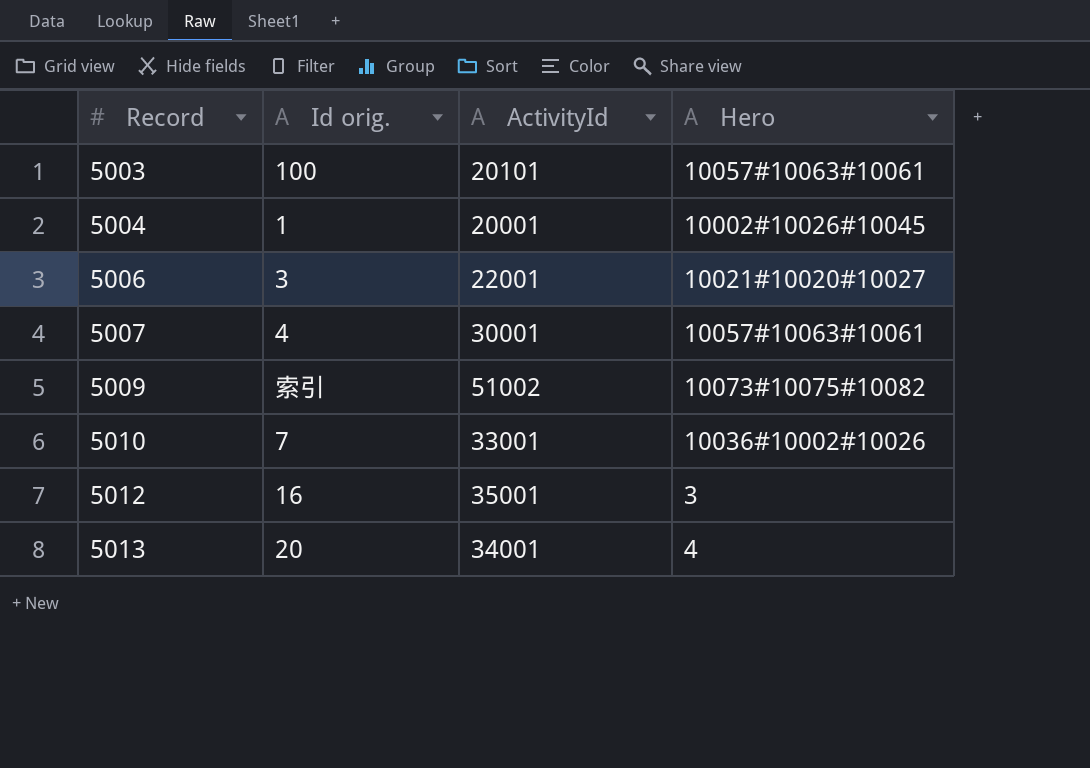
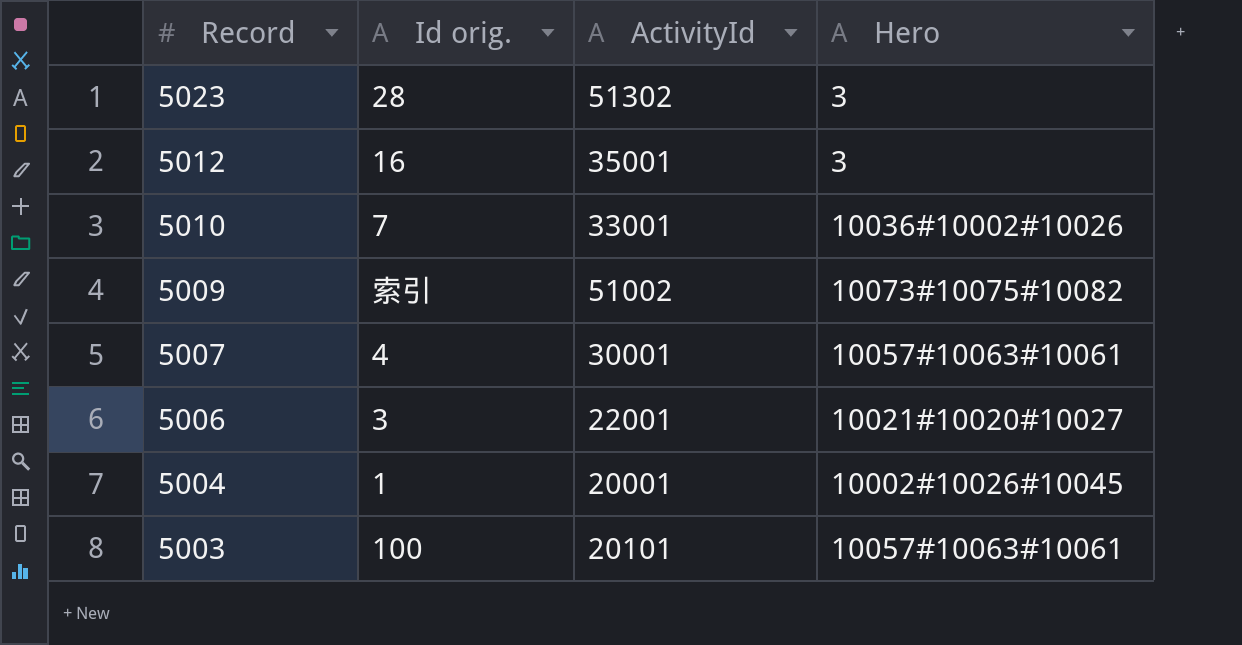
row order: Record ascending -> Record descending
row 5013: 20 | 34001 | 4 -> none
row 5023: none -> 28 | 51302 | 3

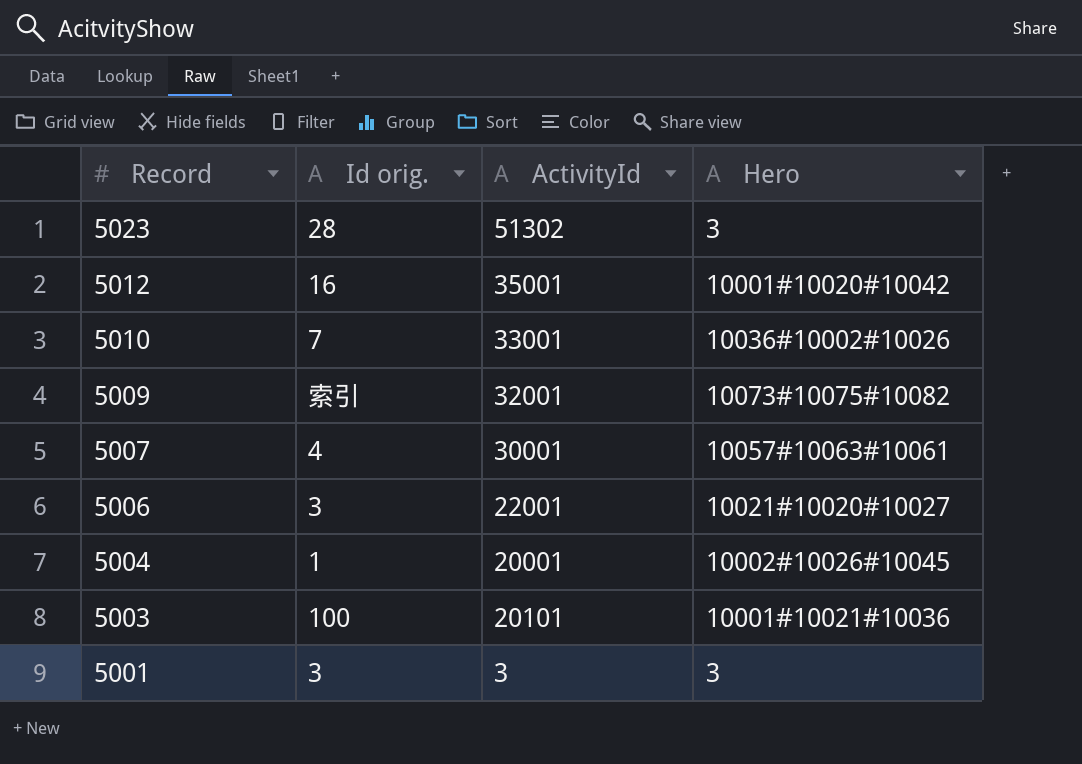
5012 | Hero: 3 -> 10001#10020#10042
5009 | ActivityId: 51002 -> 32001
5003 | Hero: 10057#10063#10061 -> 10001#10021#10036
row 5001: none -> 3 | 3 | 3

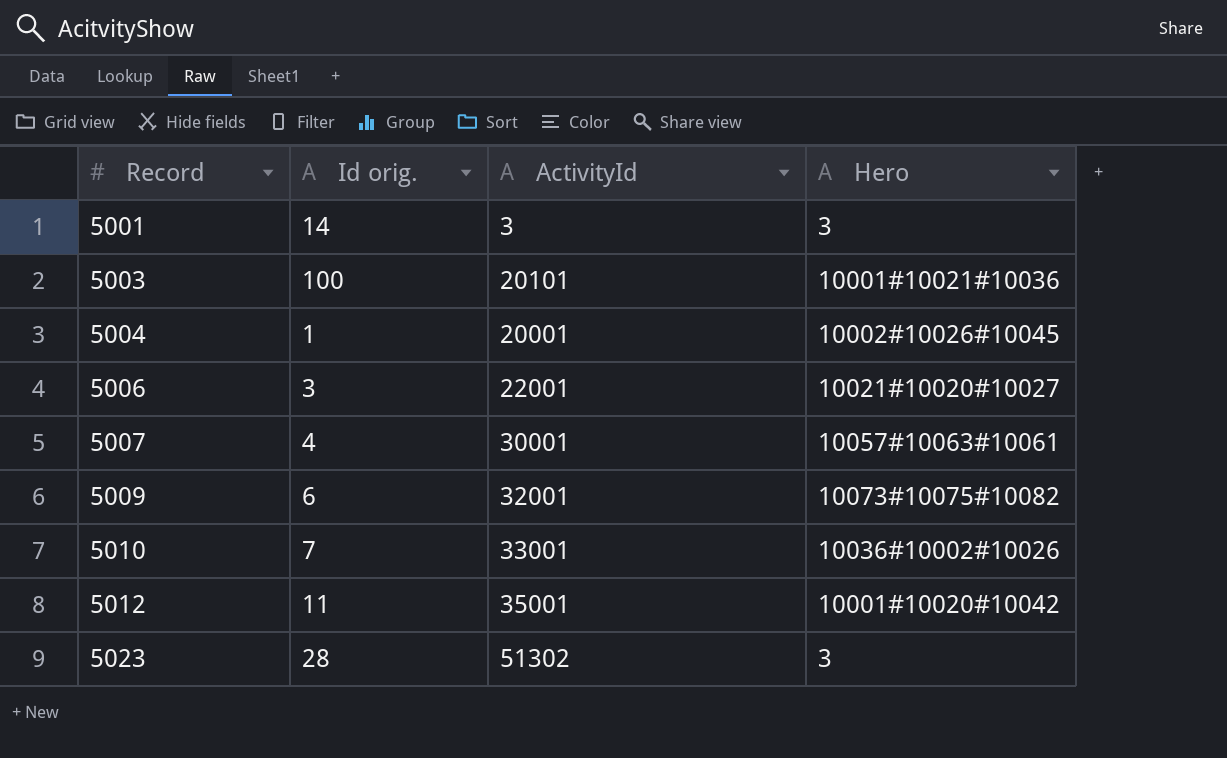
row order: Record descending -> Record ascending
5001 | Id orig.: 3 -> 14
5009 | Id orig.: 索引 -> 6
5012 | Id orig.: 16 -> 11

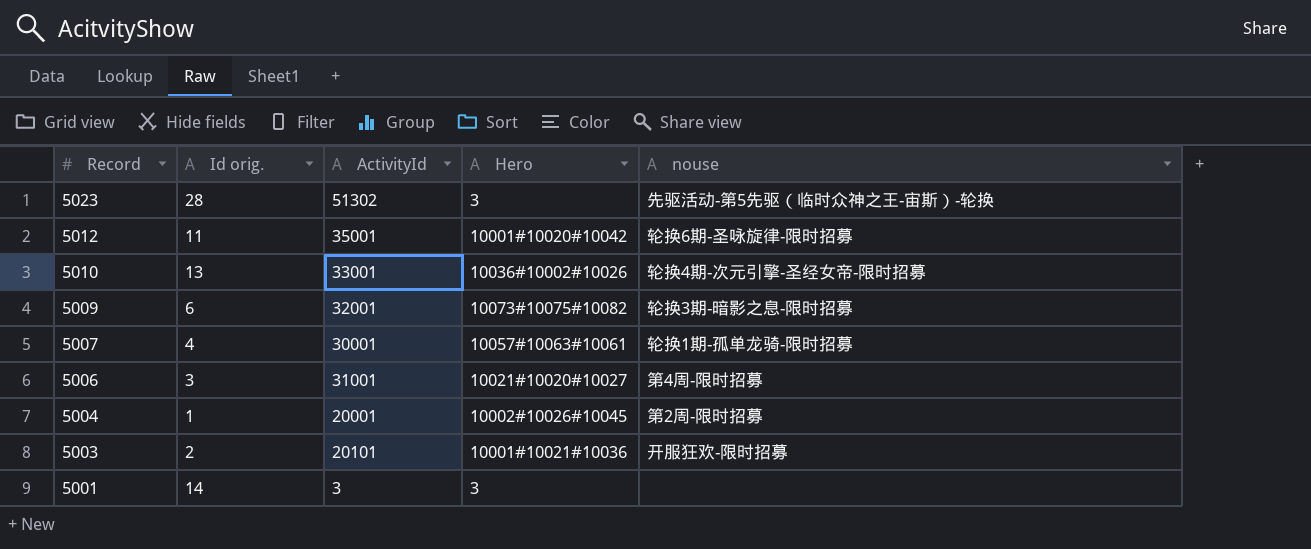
row order: Record ascending -> Record descending
column nouse | position: none -> 5
5010 | Id orig.: 7 -> 13
5006 | ActivityId: 22001 -> 31001
5003 | Id orig.: 100 -> 2

